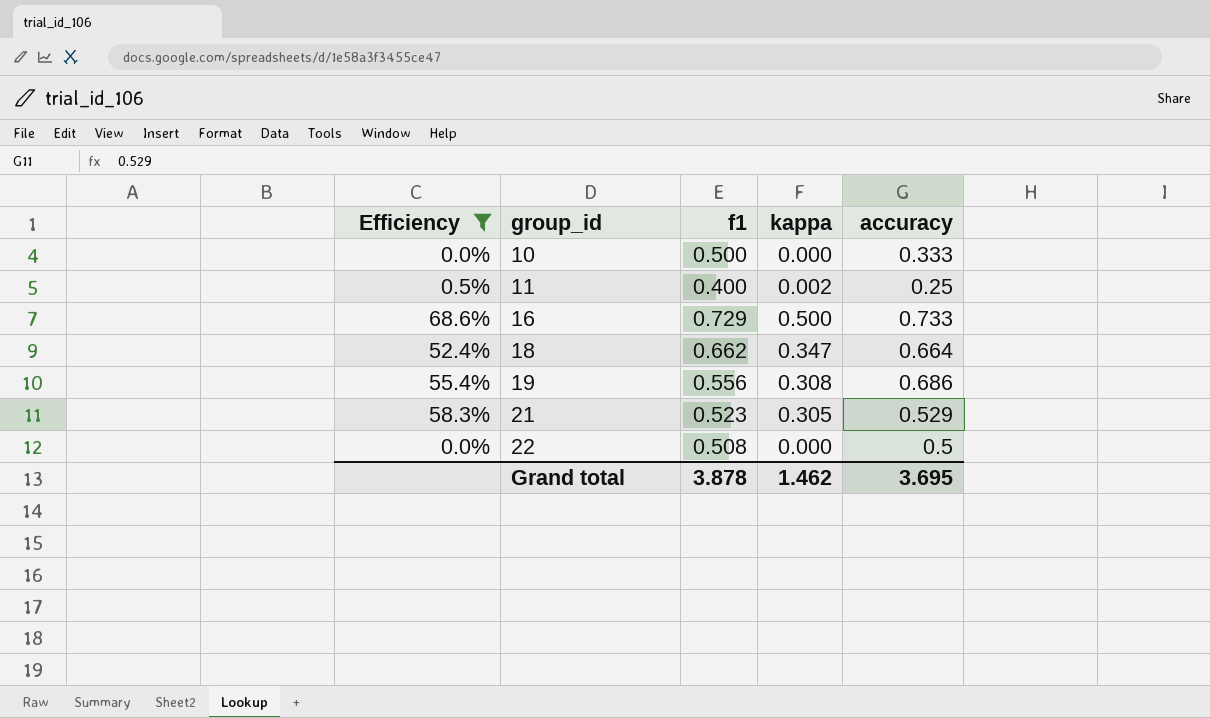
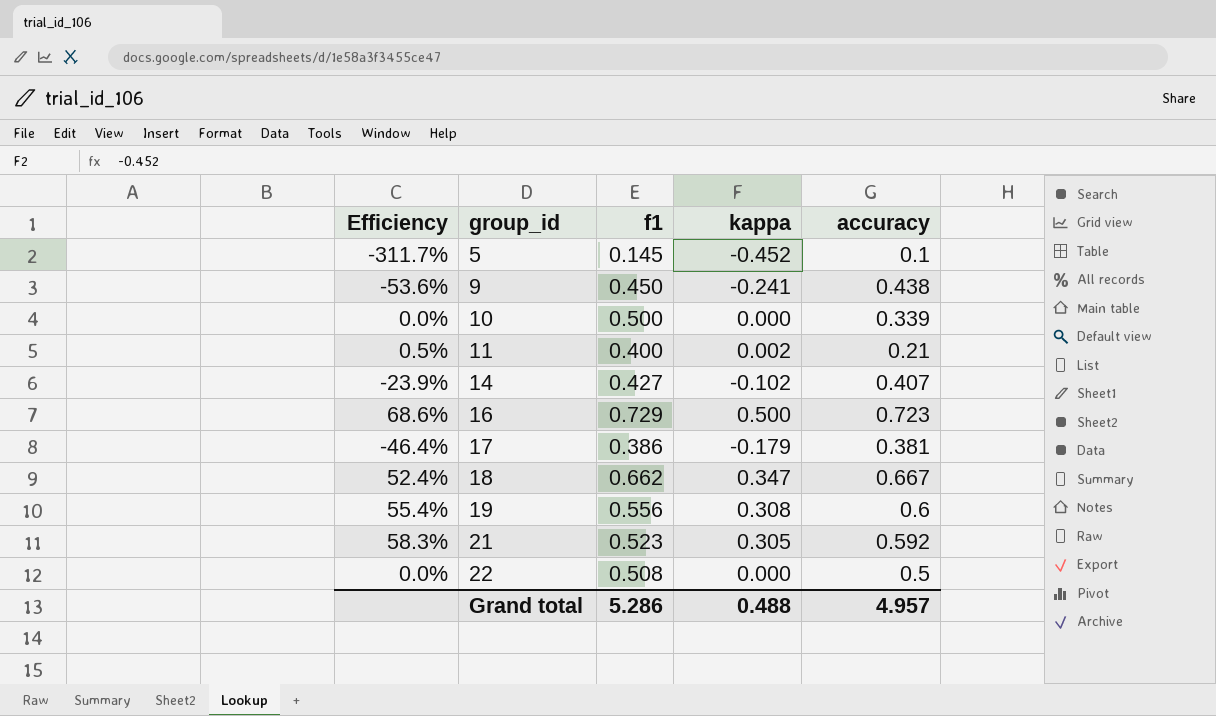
filter: Efficiency >= 0.0% -> none
10 | accuracy: 0.333 -> 0.339
11 | accuracy: 0.25 -> 0.21
16 | accuracy: 0.733 -> 0.723
18 | accuracy: 0.664 -> 0.667
19 | accuracy: 0.686 -> 0.6
21 | accuracy: 0.529 -> 0.592
Grand total | f1: 3.878 -> 5.286
Grand total | kappa: 1.462 -> 0.488
Grand total | accuracy: 3.695 -> 4.957

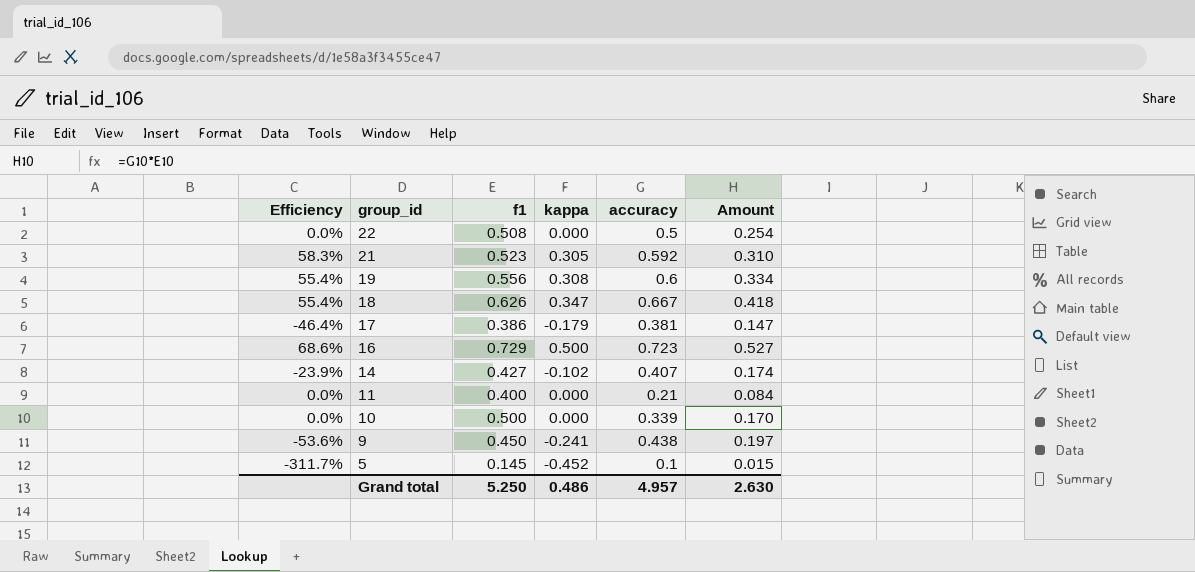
row order: group_id ascending -> group_id descending
column Amount | formula: none -> [f1] * [accuracy]
18 | Efficiency: 52.4% -> 55.4%
18 | f1: 0.662 -> 0.626
11 | Efficiency: 0.5% -> 0.0%
11 | kappa: 0.002 -> 0.000
Grand total | f1: 5.286 -> 5.250
Grand total | kappa: 0.488 -> 0.486

